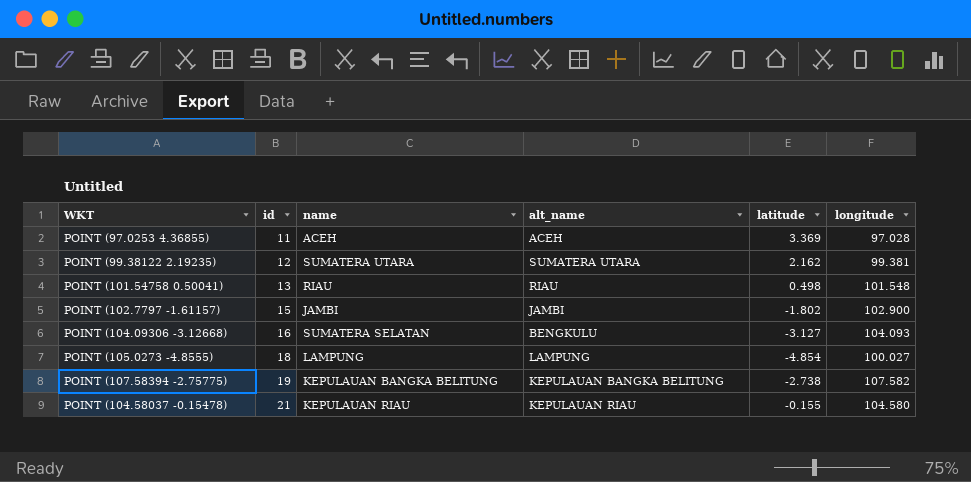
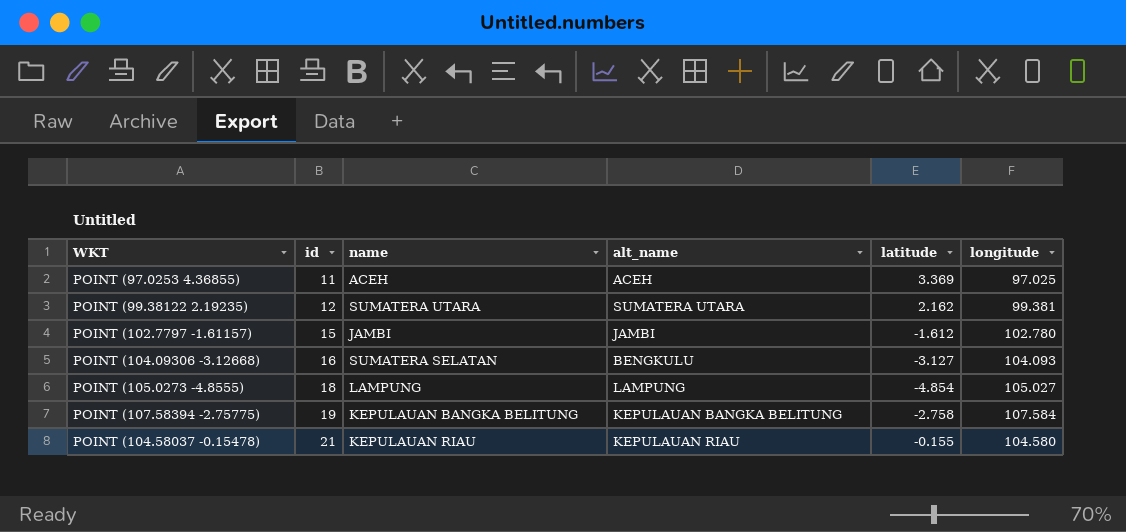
row POINT (101.54758 0.50041): 13 | RIAU | RIAU | 0.498 | 101.548 -> none
POINT (97.0253 4.36855) | longitude: 97.028 -> 97.025
POINT (102.7797 -1.61157) | latitude: -1.802 -> -1.612
POINT (102.7797 -1.61157) | longitude: 102.900 -> 102.780
POINT (105.0273 -4.8555) | longitude: 100.027 -> 105.027
POINT (107.58394 -2.75775) | latitude: -2.738 -> -2.758
POINT (107.58394 -2.75775) | longitude: 107.582 -> 107.584

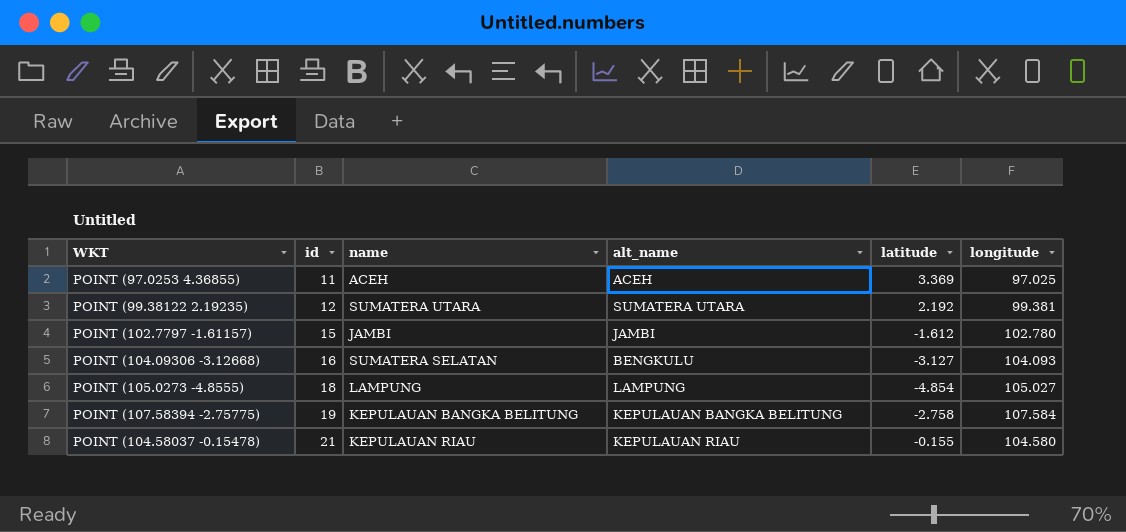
POINT (99.38122 2.19235) | latitude: 2.162 -> 2.192

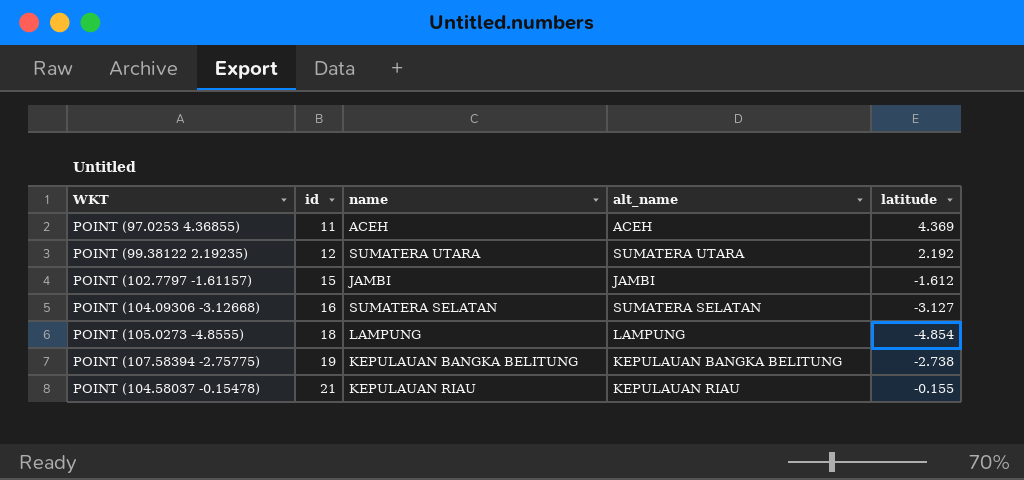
column longitude | position: 6 -> none
POINT (97.0253 4.36855) | latitude: 3.369 -> 4.369
POINT (104.09306 -3.12668) | alt_name: BENGKULU -> SUMATERA SELATAN
POINT (107.58394 -2.75775) | latitude: -2.758 -> -2.738

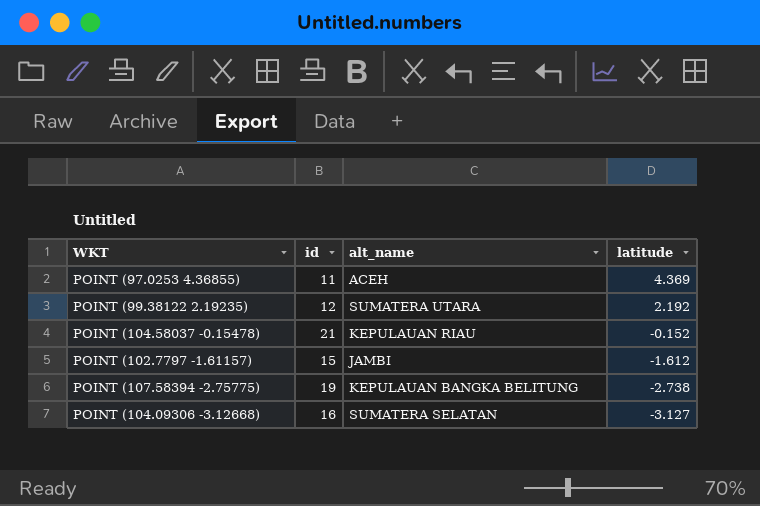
row order: id ascending -> latitude descending
column name | position: 3 -> none
row POINT (105.0273 -4.8555): 18 | LAMPUNG | LAMPUNG | -4.854 -> none
POINT (104.58037 -0.15478) | latitude: -0.155 -> -0.152

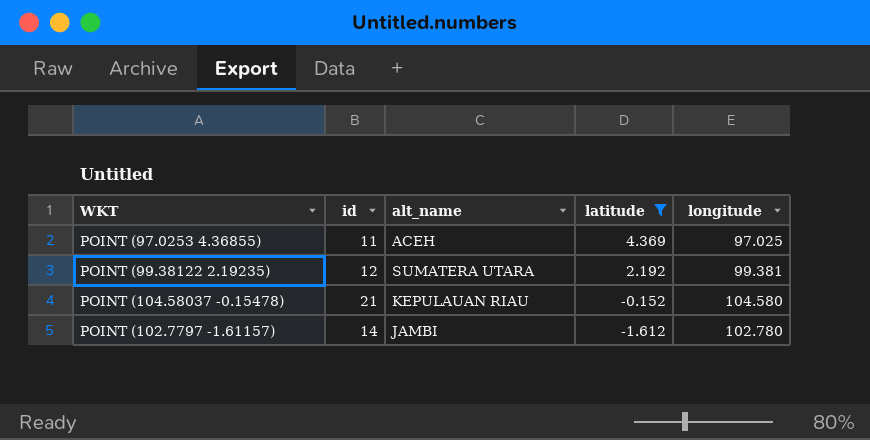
filter: none -> latitude >= -1.612
column longitude | position: none -> 5
POINT (102.7797 -1.61157) | id: 15 -> 14

